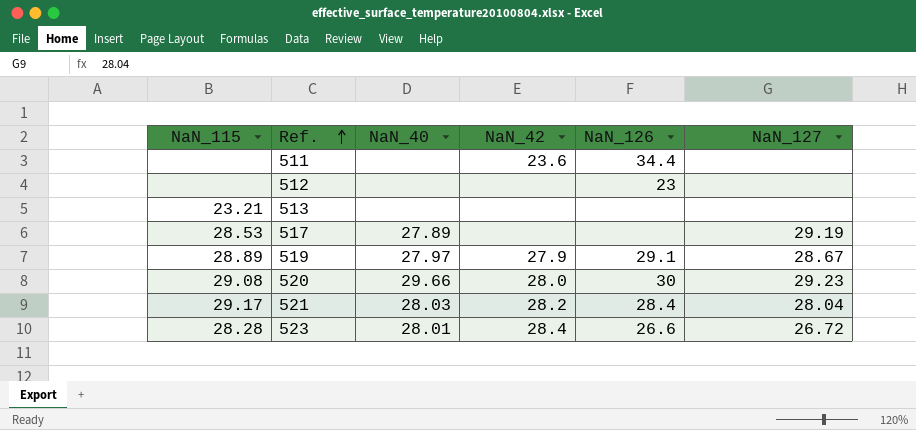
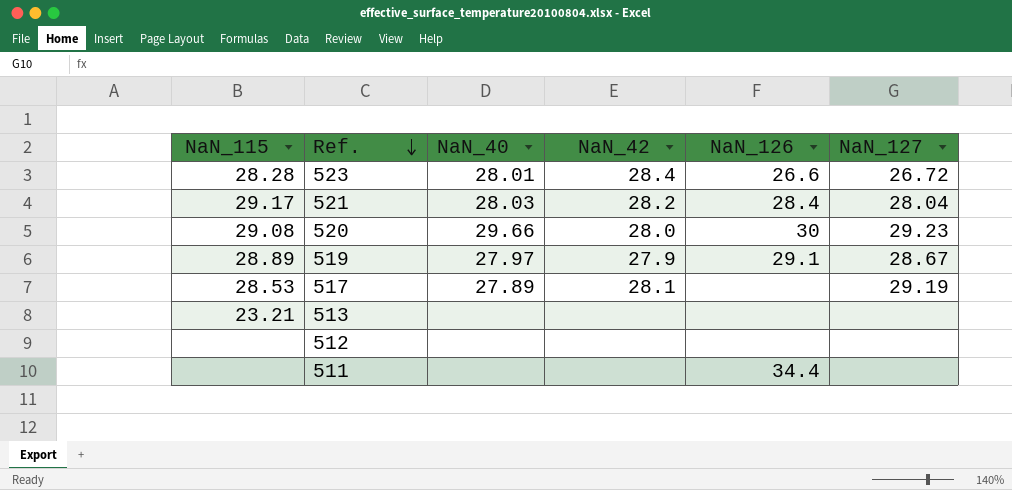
row order: Ref. ascending -> Ref. descending
517 | NaN_42: none -> 28.1
512 | NaN_126: 23 -> none
511 | NaN_42: 23.6 -> none

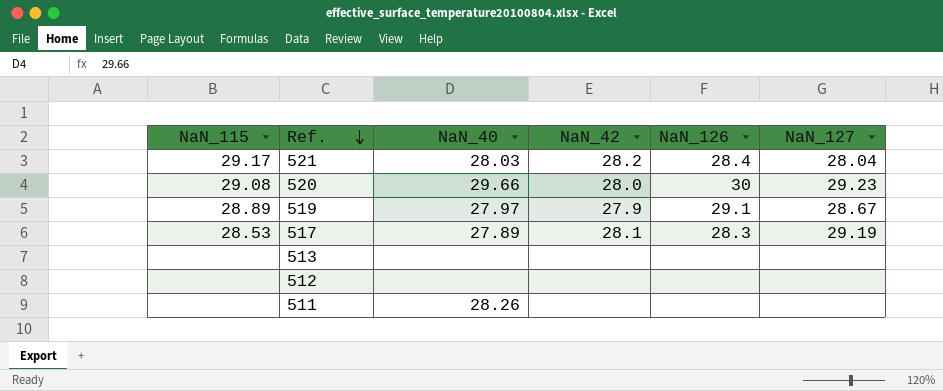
row 523: 28.28 | 28.01 | 28.4 | 26.6 | 26.72 -> none
517 | NaN_126: none -> 28.3
513 | NaN_115: 23.21 -> none
511 | NaN_40: none -> 28.26
511 | NaN_126: 34.4 -> none

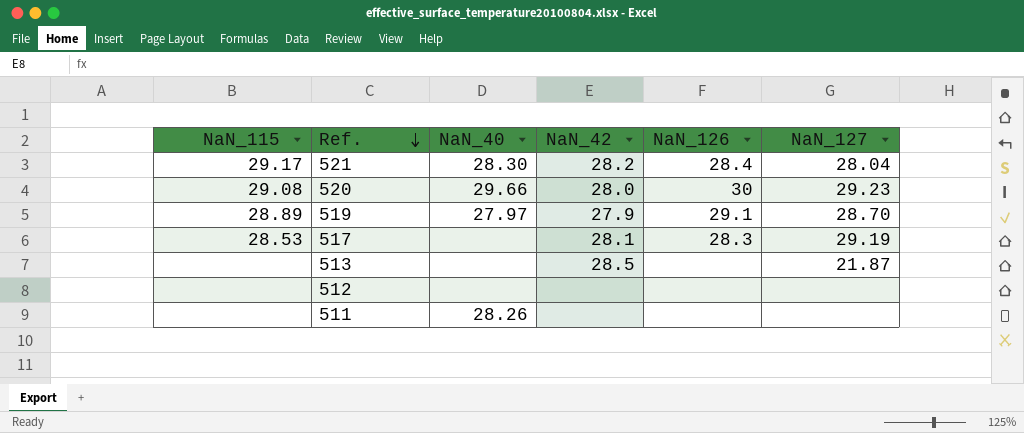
521 | NaN_40: 28.03 -> 28.30
519 | NaN_127: 28.67 -> 28.70
517 | NaN_40: 27.89 -> none
513 | NaN_42: none -> 28.5
513 | NaN_127: none -> 21.87

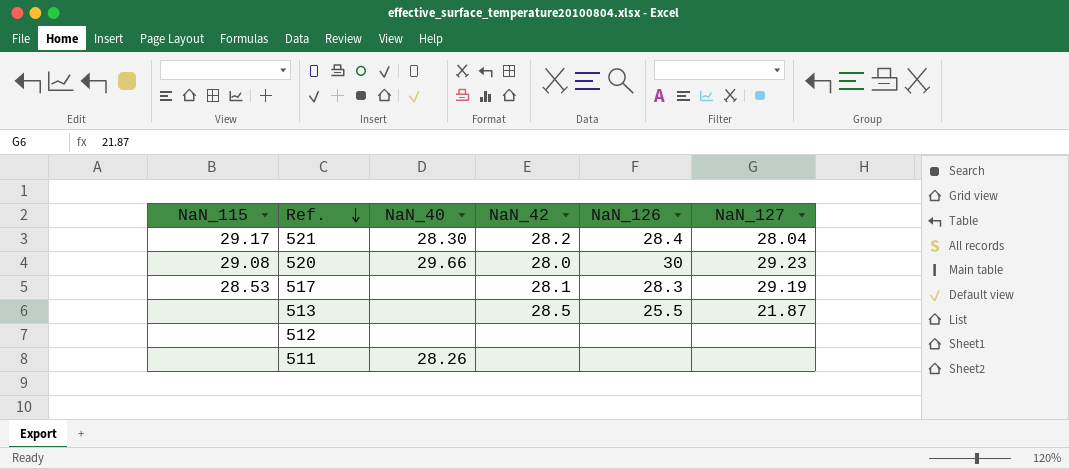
row 519: 28.89 | 27.97 | 27.9 | 29.1 | 28.70 -> none
513 | NaN_126: none -> 25.5

